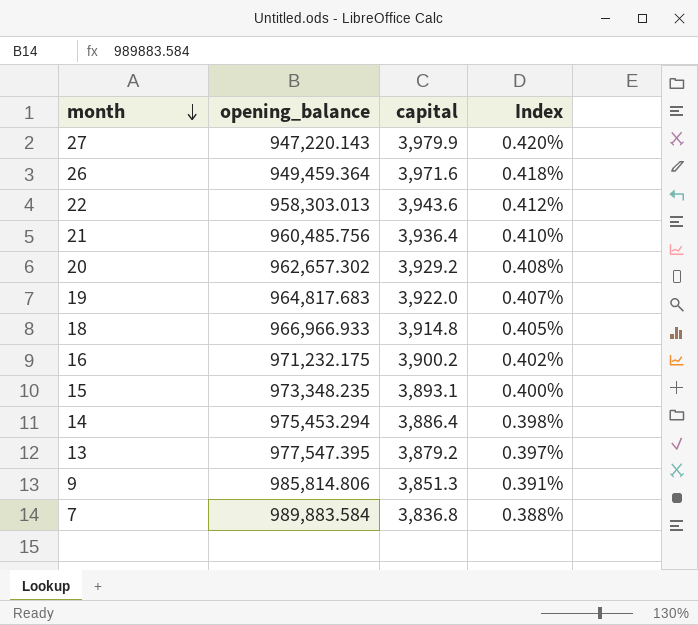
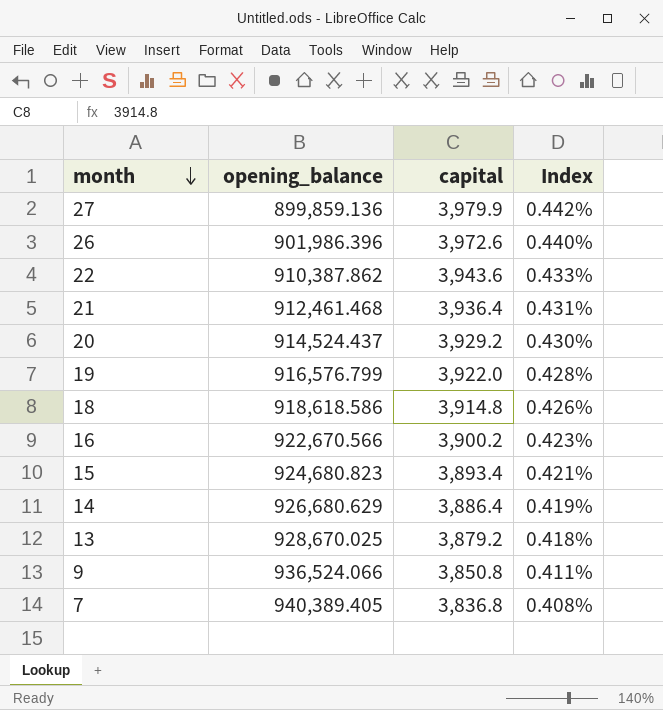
27 | opening_balance: 947,220.143 -> 899,859.136
27 | Index: 0.420% -> 0.442%
26 | opening_balance: 949,459.364 -> 901,986.396
26 | capital: 3,971.6 -> 3,972.6
26 | Index: 0.418% -> 0.440%
22 | opening_balance: 958,303.013 -> 910,387.862
22 | Index: 0.412% -> 0.433%
21 | opening_balance: 960,485.756 -> 912,461.468
21 | Index: 0.410% -> 0.431%
20 | opening_balance: 962,657.302 -> 914,524.437
20 | Index: 0.408% -> 0.430%
19 | opening_balance: 964,817.683 -> 916,576.799
19 | Index: 0.407% -> 0.428%
18 | opening_balance: 966,966.933 -> 918,618.586
18 | Index: 0.405% -> 0.426%
16 | opening_balance: 971,232.175 -> 922,670.566
16 | Index: 0.402% -> 0.423%
15 | opening_balance: 973,348.235 -> 924,680.823
15 | capital: 3,893.1 -> 3,893.4
15 | Index: 0.400% -> 0.421%
14 | opening_balance: 975,453.294 -> 926,680.629
14 | Index: 0.398% -> 0.419%
13 | opening_balance: 977,547.395 -> 928,670.025
13 | Index: 0.397% -> 0.418%
9 | opening_balance: 985,814.806 -> 936,524.066
9 | capital: 3,851.3 -> 3,850.8
9 | Index: 0.391% -> 0.411%
7 | opening_balance: 989,883.584 -> 940,389.405
7 | Index: 0.388% -> 0.408%

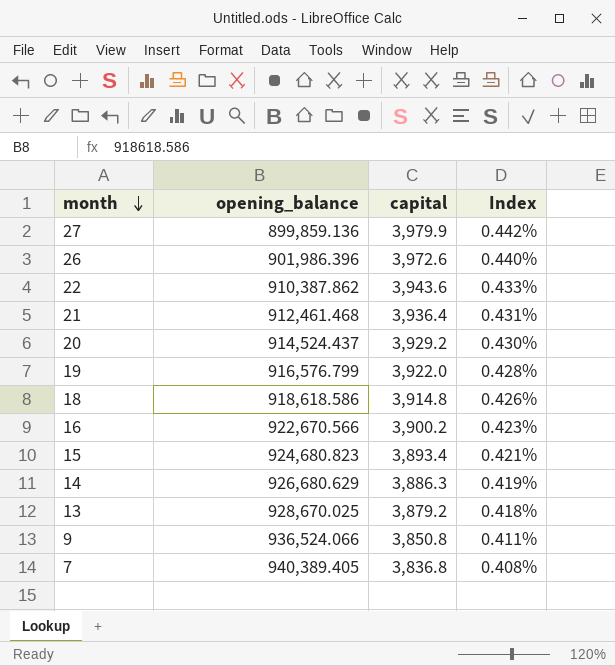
14 | capital: 3,886.4 -> 3,886.3

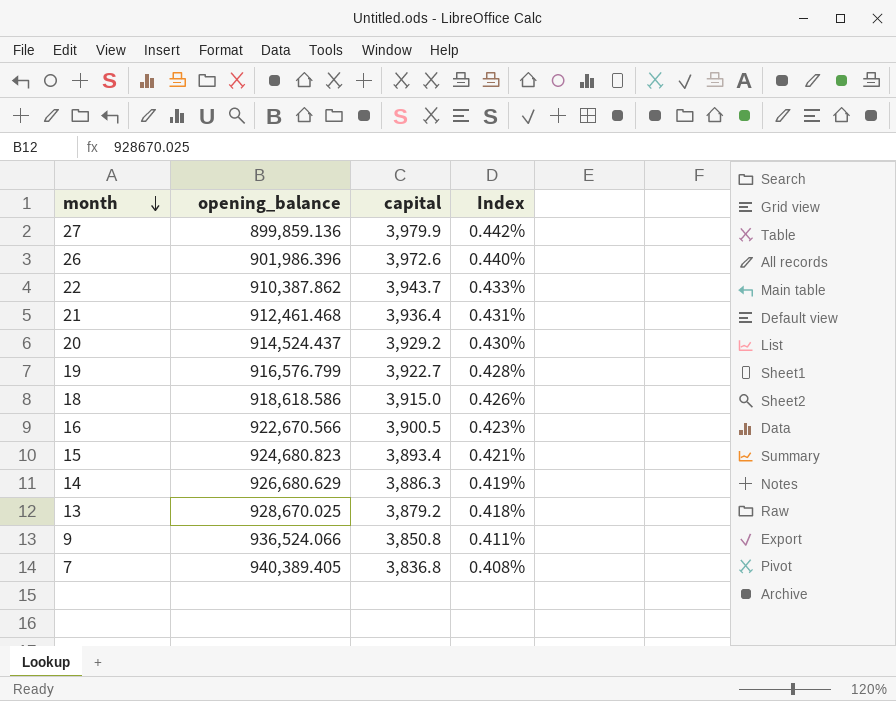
22 | capital: 3,943.6 -> 3,943.7
19 | capital: 3,922.0 -> 3,922.7
18 | capital: 3,914.8 -> 3,915.0
16 | capital: 3,900.2 -> 3,900.5

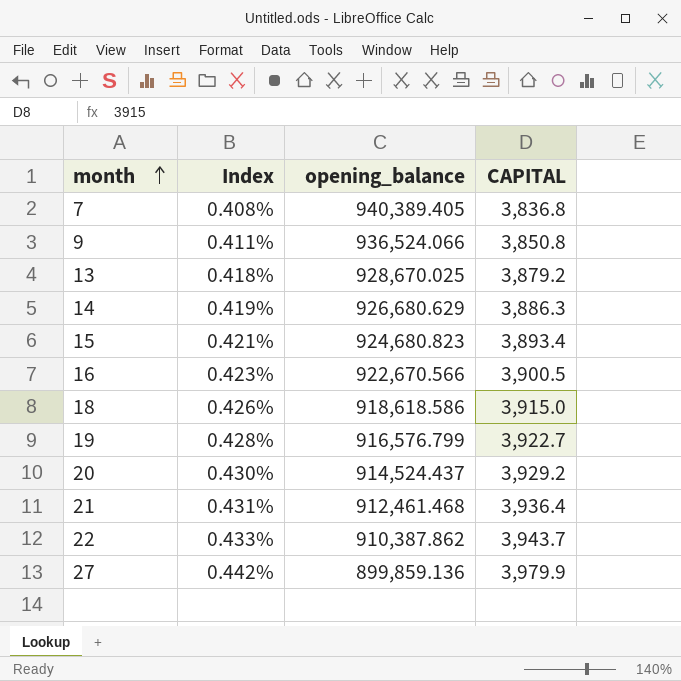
row order: month descending -> month ascending
column Index | position: 4 -> 2
column name: capital -> CAPITAL
row 26: 901,986.396 | 3,972.6 | 0.440% -> none

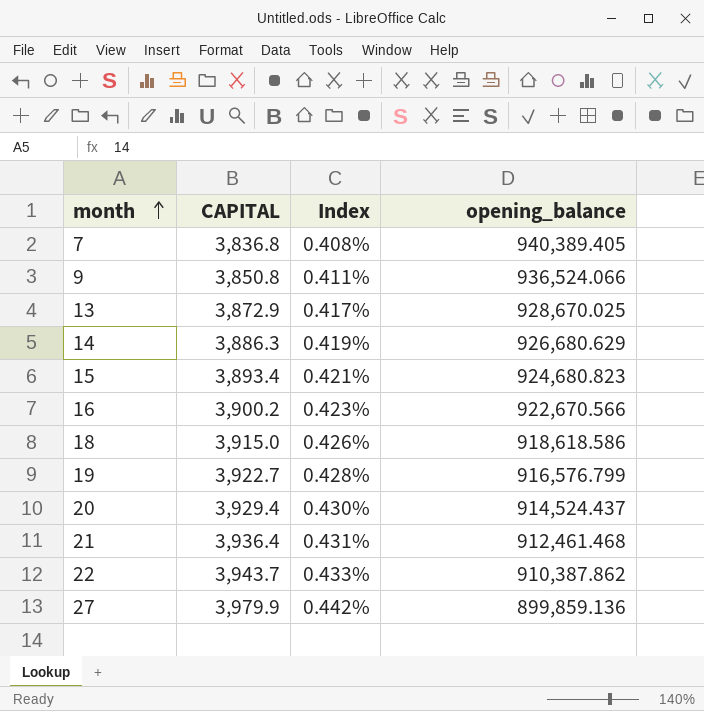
column CAPITAL | position: 4 -> 2
13 | CAPITAL: 3,879.2 -> 3,872.9
13 | Index: 0.418% -> 0.417%
16 | CAPITAL: 3,900.5 -> 3,900.2
20 | CAPITAL: 3,929.2 -> 3,929.4

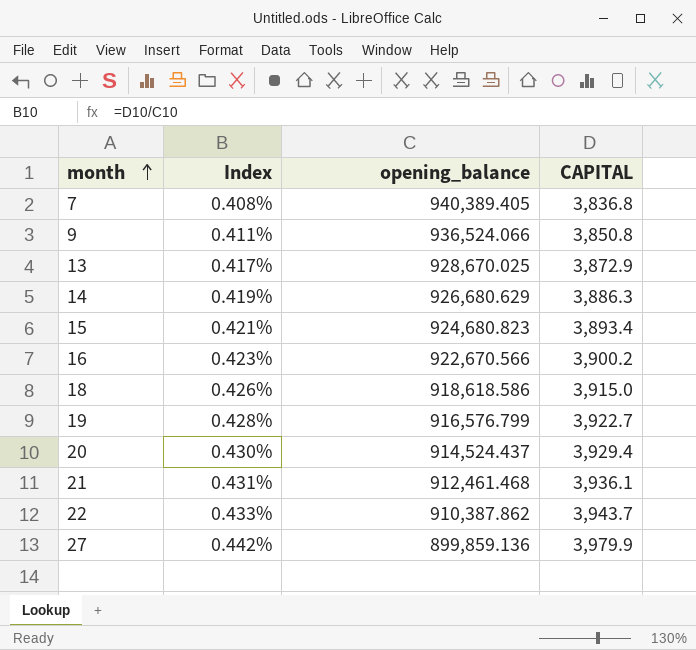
column CAPITAL | position: 2 -> 4
21 | CAPITAL: 3,936.4 -> 3,936.1

